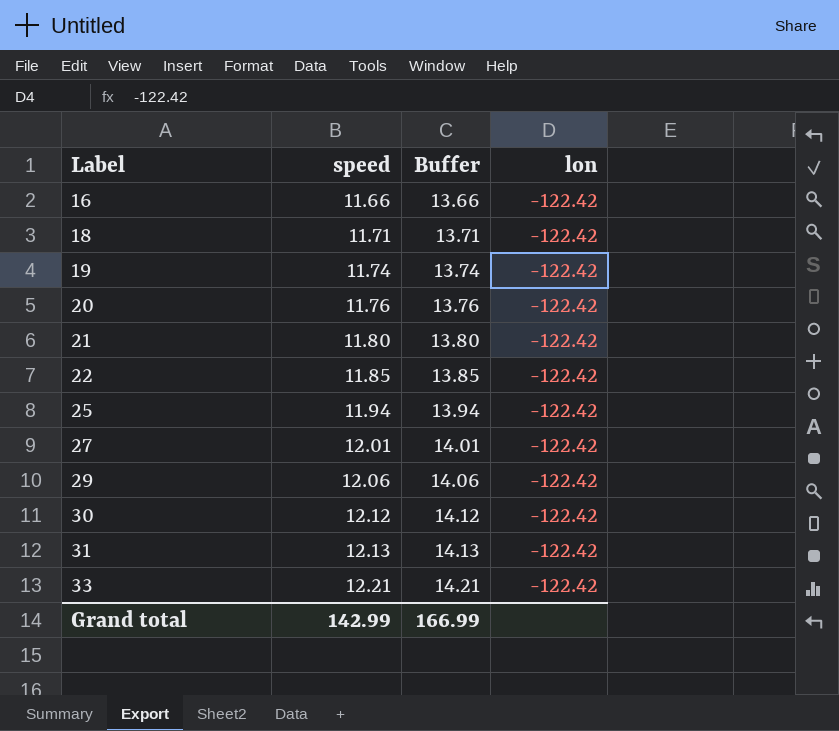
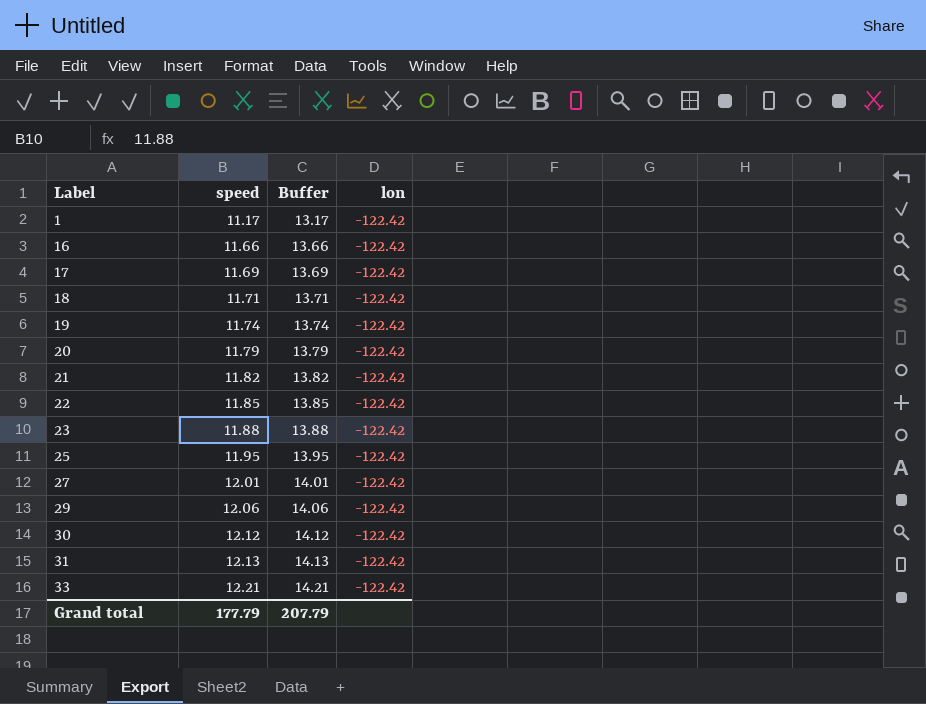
row 1: none -> 11.17 | 13.17 | -122.42
row 17: none -> 11.69 | 13.69 | -122.42
20 | speed: 11.76 -> 11.79
20 | Buffer: 13.76 -> 13.79
21 | speed: 11.80 -> 11.82
21 | Buffer: 13.80 -> 13.82
row 23: none -> 11.88 | 13.88 | -122.42
25 | speed: 11.94 -> 11.95
25 | Buffer: 13.94 -> 13.95
Grand total | speed: 142.99 -> 177.79
Grand total | Buffer: 166.99 -> 207.79

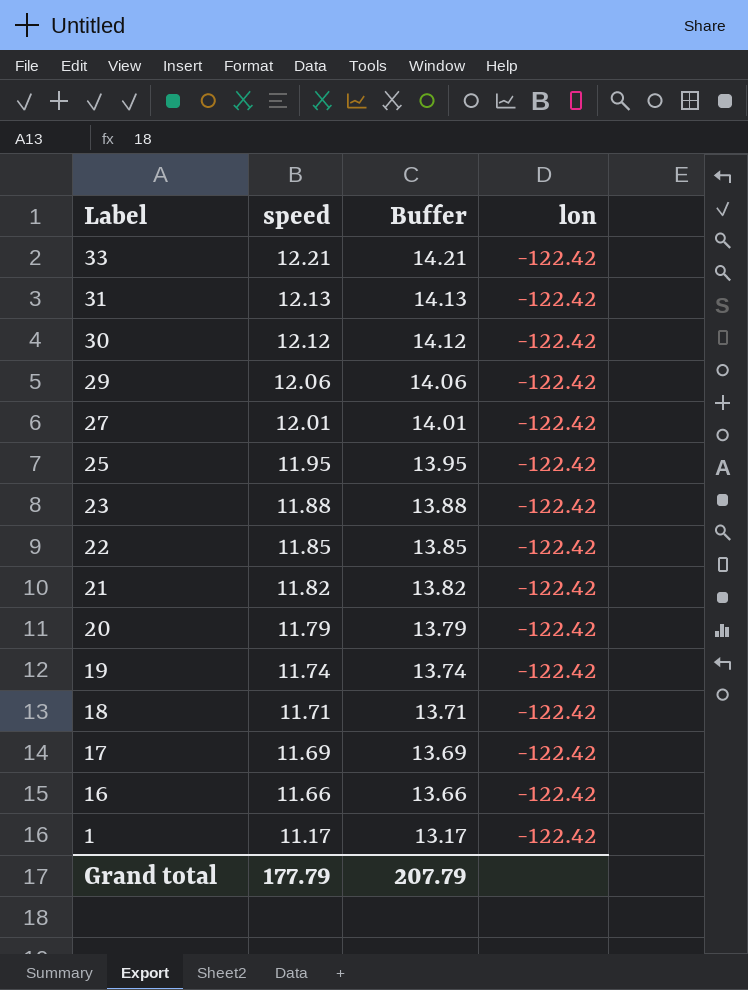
row order: Label ascending -> Label descending

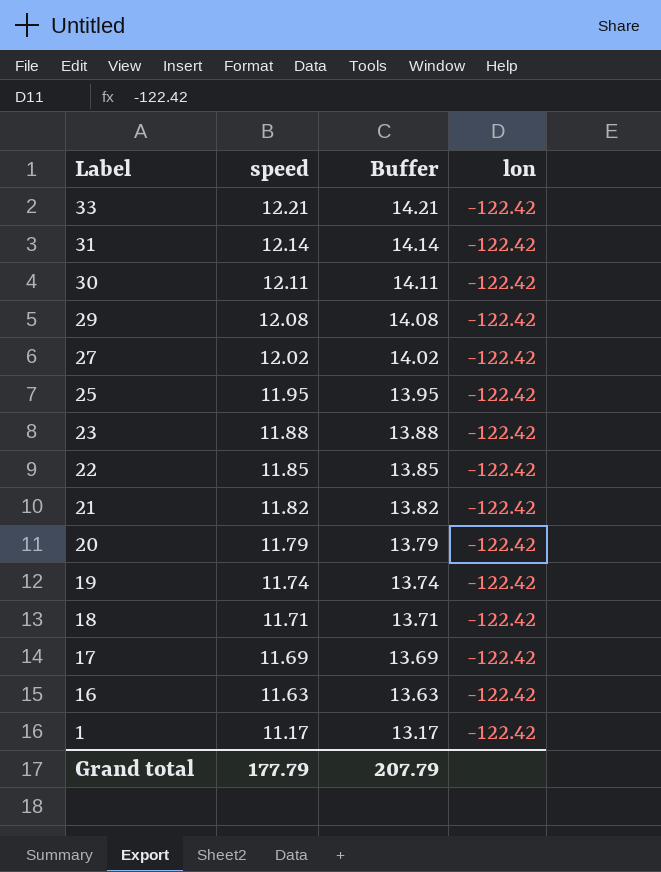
31 | speed: 12.13 -> 12.14
31 | Buffer: 14.13 -> 14.14
30 | speed: 12.12 -> 12.11
30 | Buffer: 14.12 -> 14.11
29 | speed: 12.06 -> 12.08
29 | Buffer: 14.06 -> 14.08
27 | speed: 12.01 -> 12.02
27 | Buffer: 14.01 -> 14.02
16 | speed: 11.66 -> 11.63
16 | Buffer: 13.66 -> 13.63

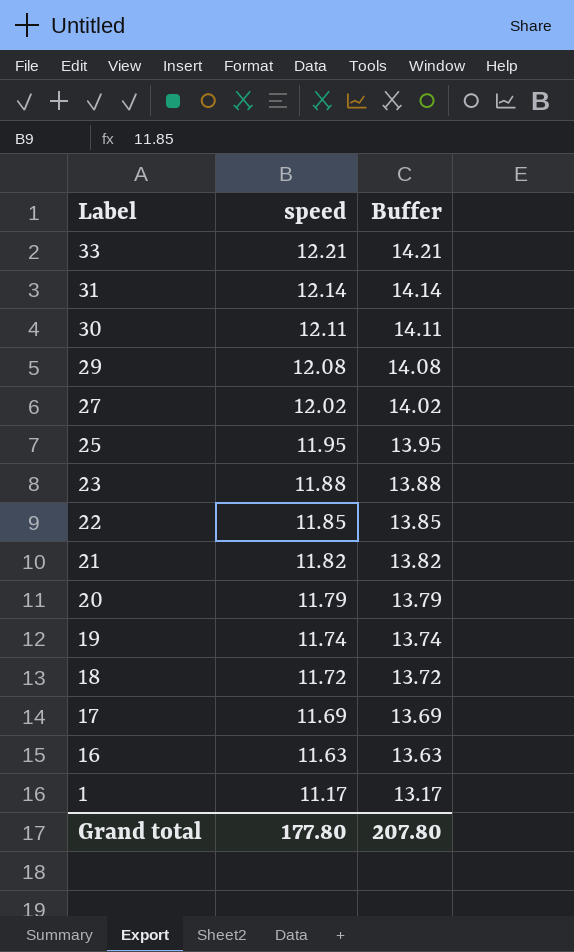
column lon | position: 4 -> none
18 | speed: 11.71 -> 11.72
18 | Buffer: 13.71 -> 13.72
Grand total | speed: 177.79 -> 177.80
Grand total | Buffer: 207.79 -> 207.80

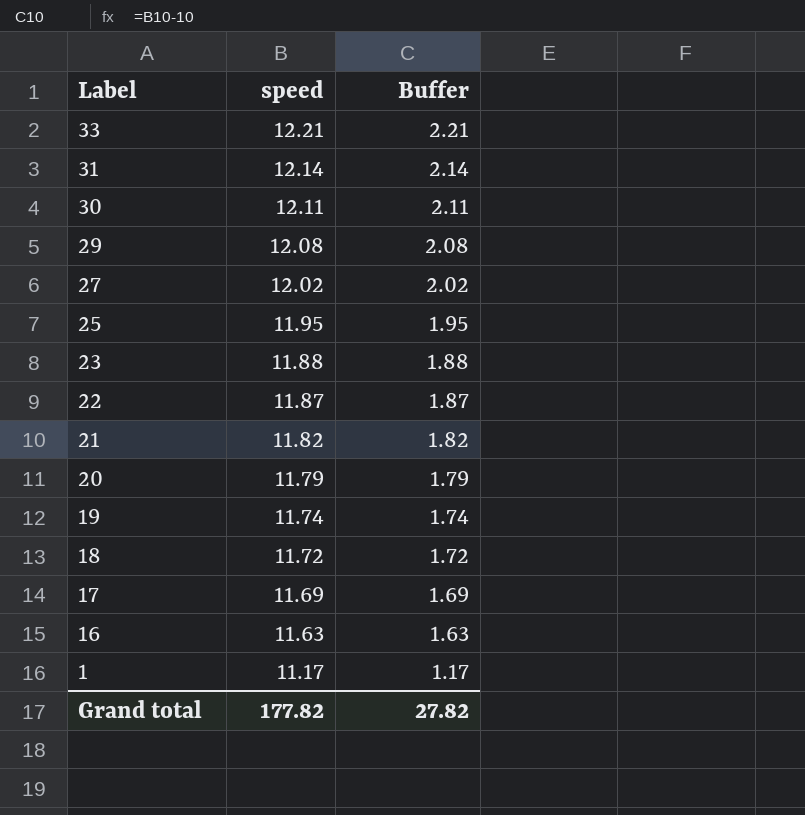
column Buffer | formula: [speed] + 2 -> [speed] - 10
22 | speed: 11.85 -> 11.87
Grand total | speed: 177.80 -> 177.82
Grand total | Buffer: 207.80 -> 27.82

